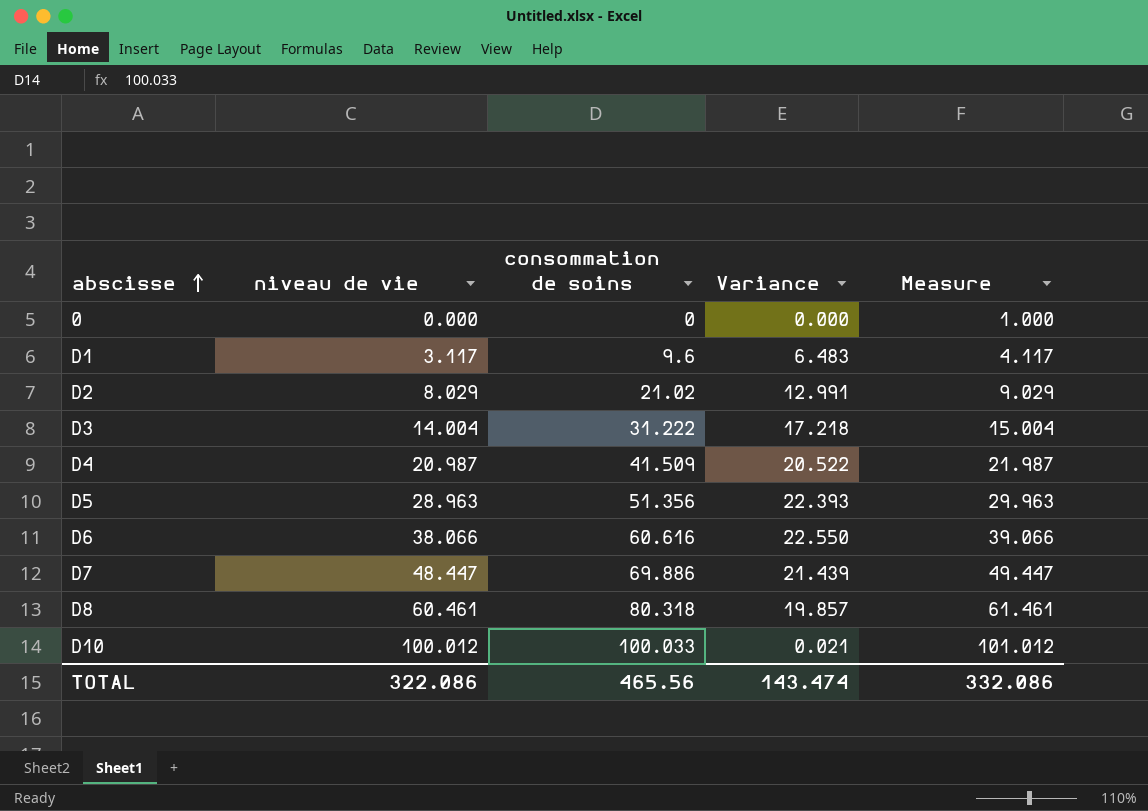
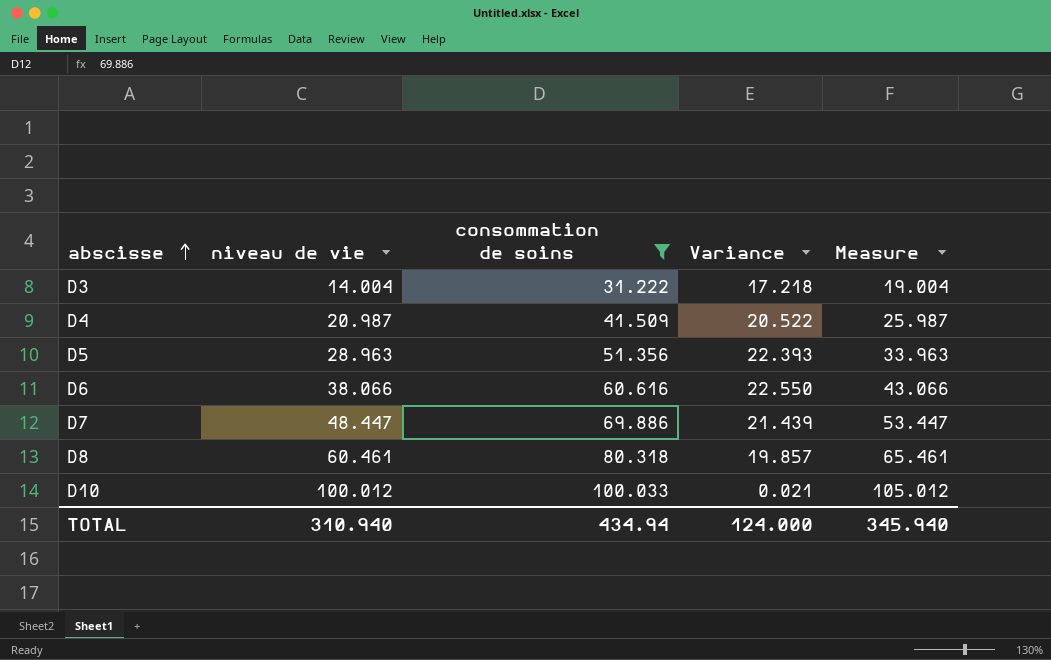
filter: none -> consommation de soins >= 31.222
column Measure | formula: [niveau de vie] + 1 -> [niveau de vie] + 5
TOTAL | niveau de vie: 322.086 -> 310.940
TOTAL | consommation de soins: 465.56 -> 434.94
TOTAL | Variance: 143.474 -> 124.000
TOTAL | Measure: 332.086 -> 345.940

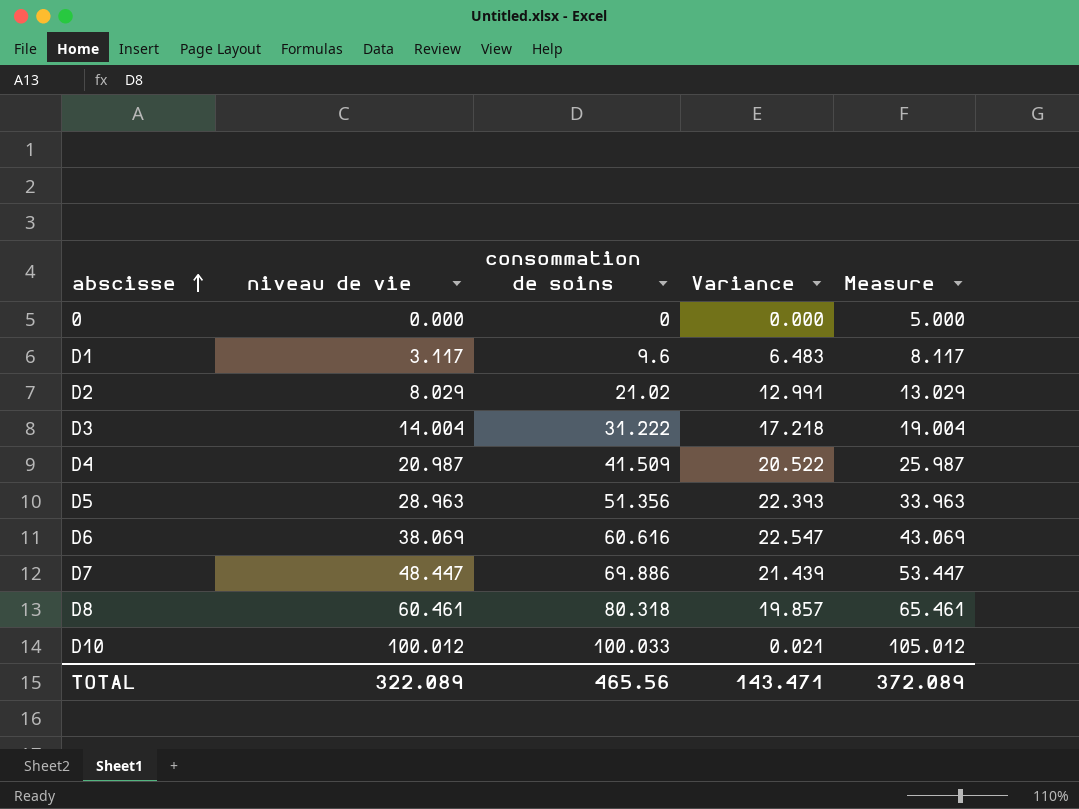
filter: consommation de soins >= 31.222 -> none
D6 | niveau de vie: 38.066 -> 38.069
D6 | Variance: 22.550 -> 22.547
D6 | Measure: 43.066 -> 43.069
TOTAL | niveau de vie: 310.940 -> 322.089
TOTAL | consommation de soins: 434.94 -> 465.56
TOTAL | Variance: 124.000 -> 143.471
TOTAL | Measure: 345.940 -> 372.089

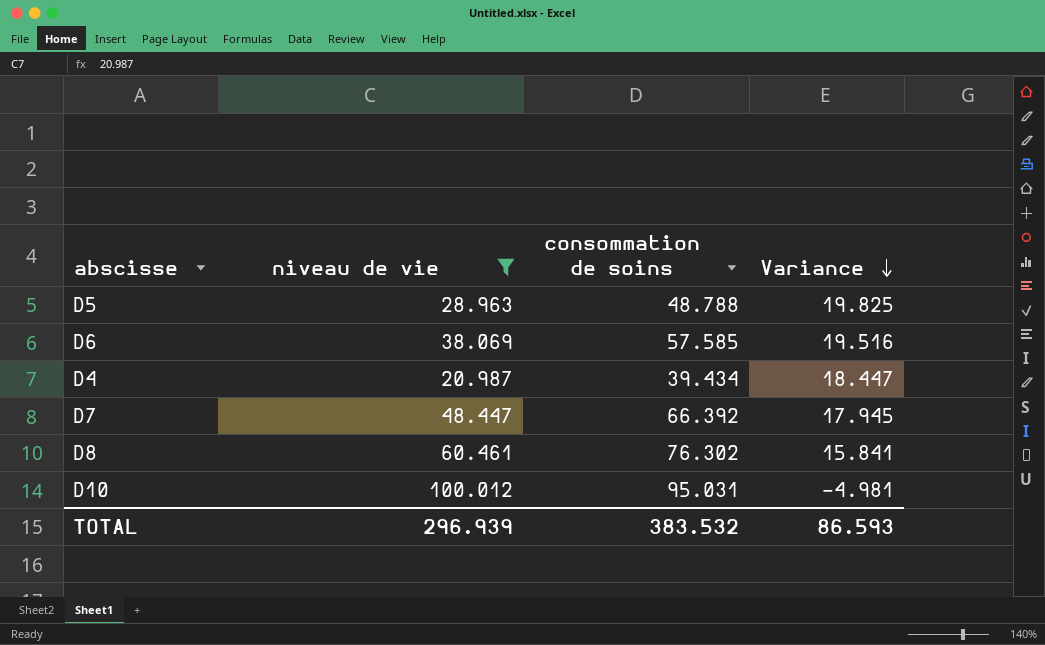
filter: none -> niveau de vie >= 20.987
row order: abscisse ascending -> Variance descending
column Measure | formula: [niveau de vie] + 5 -> none
D5 | consommation de soins: 51.356 -> 48.788
D5 | Variance: 22.393 -> 19.825
D6 | consommation de soins: 60.616 -> 57.585
D6 | Variance: 22.547 -> 19.516
D4 | consommation de soins: 41.509 -> 39.434
D4 | Variance: 20.522 -> 18.447
D7 | consommation de soins: 69.886 -> 66.392
D7 | Variance: 21.439 -> 17.945
D8 | consommation de soins: 80.318 -> 76.302
D8 | Variance: 19.857 -> 15.841
D10 | consommation de soins: 100.033 -> 95.031
D10 | Variance: 0.021 -> -4.981
TOTAL | niveau de vie: 322.089 -> 296.939
TOTAL | consommation de soins: 465.56 -> 383.532
TOTAL | Variance: 143.471 -> 86.593

